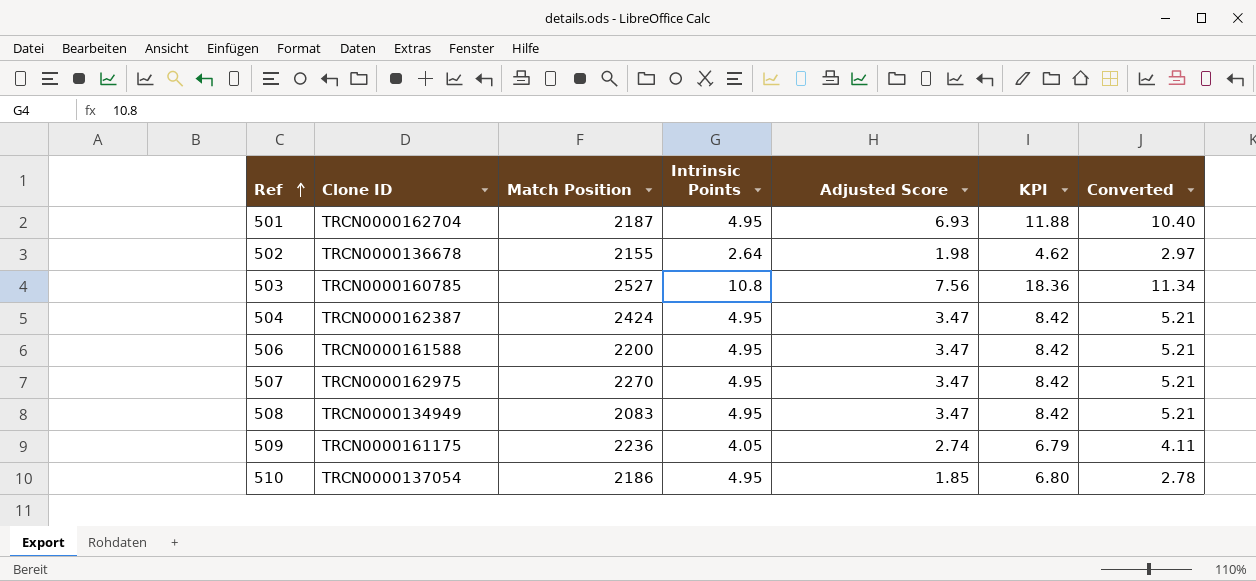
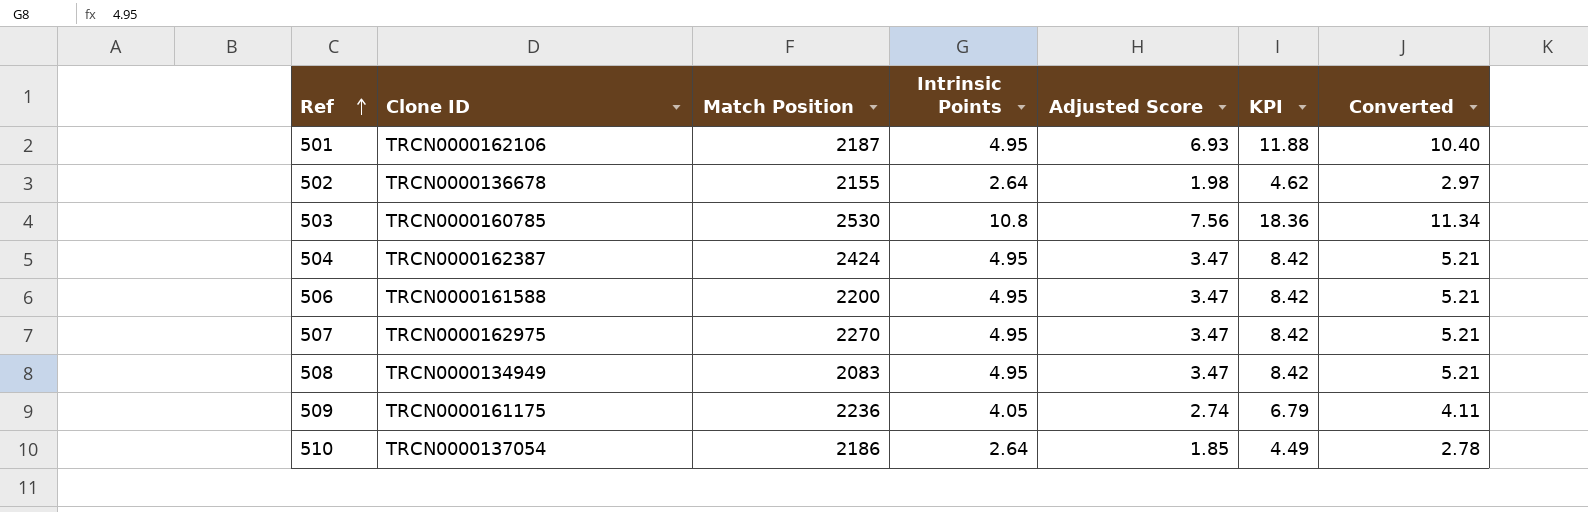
501 | Clone ID: TRCN0000162704 -> TRCN0000162106
503 | Match Position: 2527 -> 2530
510 | Intrinsic Points: 4.95 -> 2.64
510 | KPI: 6.80 -> 4.49

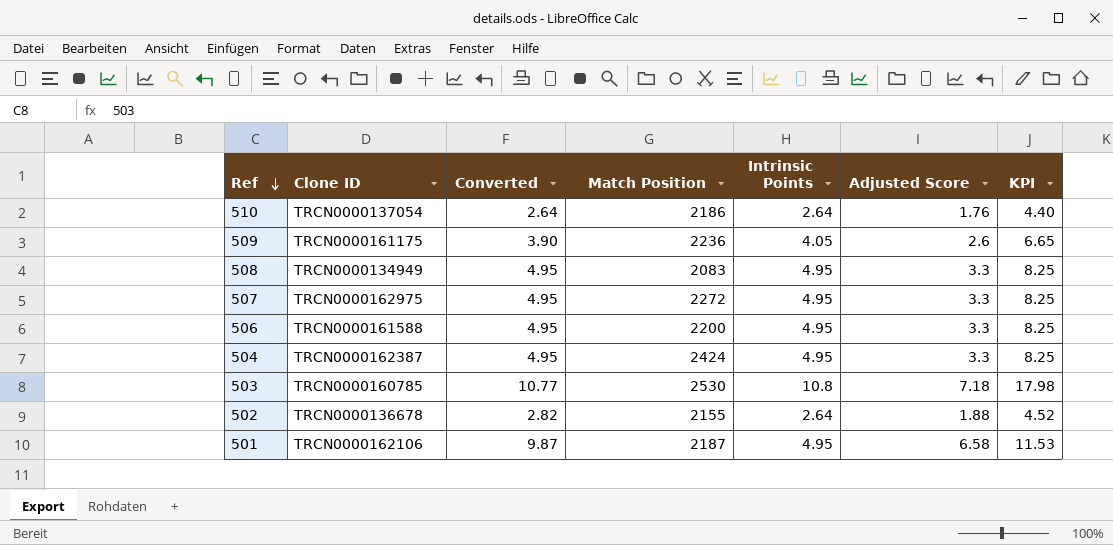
row order: Ref ascending -> Ref descending
column Converted | position: 7 -> 3
510 | Converted: 2.78 -> 2.64
510 | Adjusted Score: 1.85 -> 1.76
510 | KPI: 4.49 -> 4.40
509 | Converted: 4.11 -> 3.90
509 | Adjusted Score: 2.74 -> 2.6
509 | KPI: 6.79 -> 6.65
508 | Converted: 5.21 -> 4.95
508 | Adjusted Score: 3.47 -> 3.3
508 | KPI: 8.42 -> 8.25
507 | Converted: 5.21 -> 4.95
507 | Match Position: 2270 -> 2272
507 | Adjusted Score: 3.47 -> 3.3
507 | KPI: 8.42 -> 8.25
506 | Converted: 5.21 -> 4.95
506 | Adjusted Score: 3.47 -> 3.3
506 | KPI: 8.42 -> 8.25
504 | Converted: 5.21 -> 4.95
504 | Adjusted Score: 3.47 -> 3.3
504 | KPI: 8.42 -> 8.25
503 | Converted: 11.34 -> 10.77
503 | Adjusted Score: 7.56 -> 7.18
503 | KPI: 18.36 -> 17.98
502 | Converted: 2.97 -> 2.82
502 | Adjusted Score: 1.98 -> 1.88
502 | KPI: 4.62 -> 4.52
501 | Converted: 10.40 -> 9.87
501 | Adjusted Score: 6.93 -> 6.58
501 | KPI: 11.88 -> 11.53

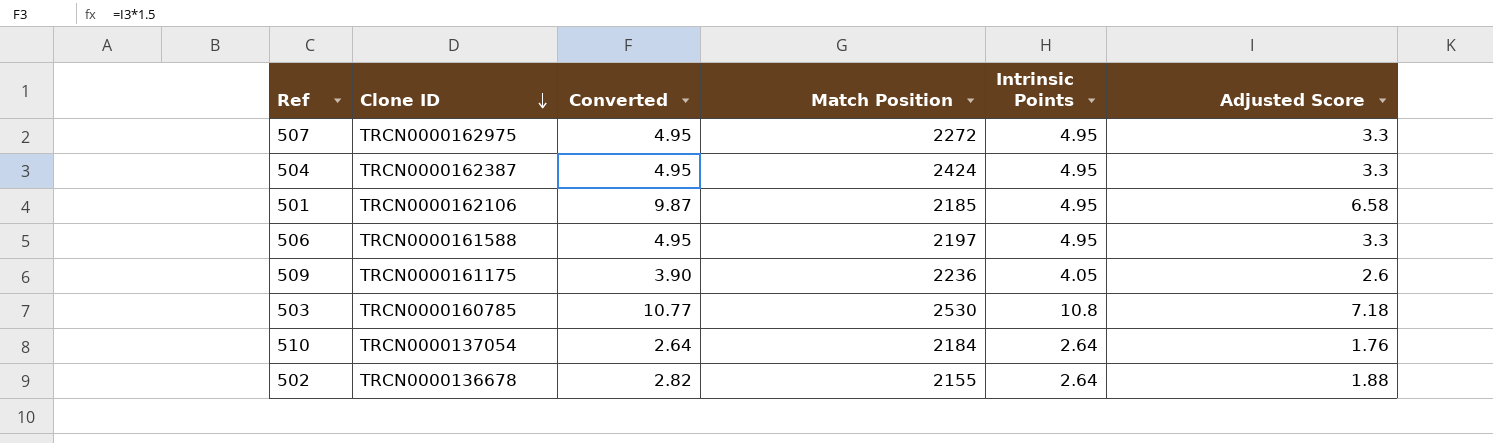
row order: Ref descending -> Clone ID descending
column KPI | formula: [Intrinsic Points] + [Adjusted Score] -> none
row 508: TRCN0000134949 | 4.95 | 2083 | 4.95 | 3.3 | 8.25 -> none
501 | Match Position: 2187 -> 2185
506 | Match Position: 2200 -> 2197
510 | Match Position: 2186 -> 2184

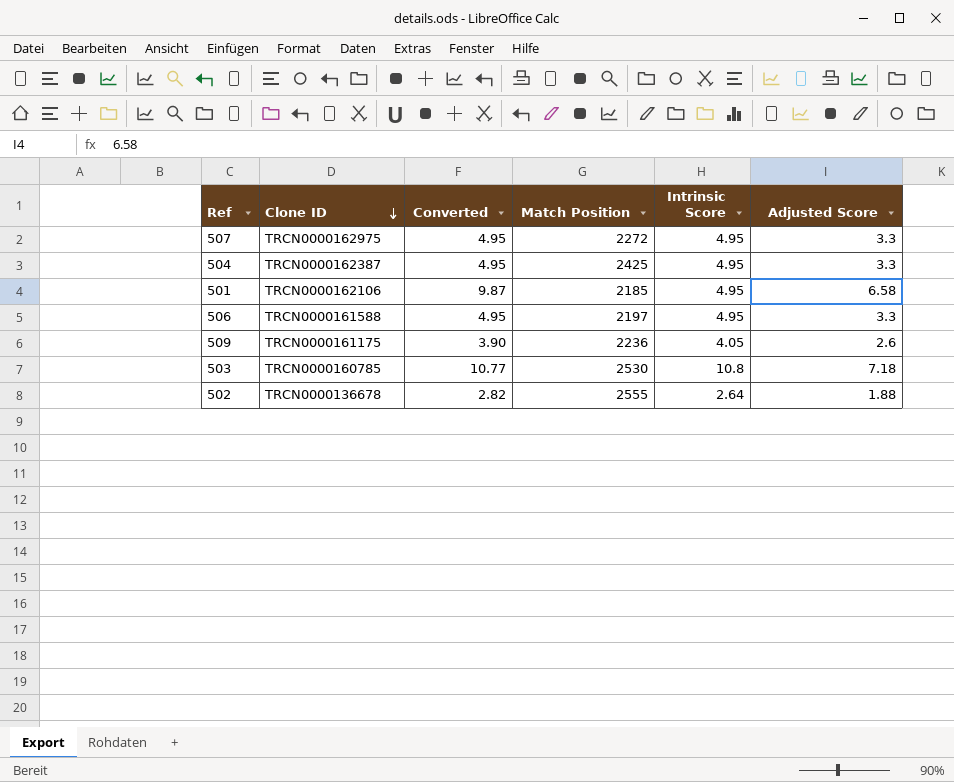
column name: Intrinsic Points -> Intrinsic Score
row 510: TRCN0000137054 | 2.64 | 2184 | 2.64 | 1.76 -> none
504 | Match Position: 2424 -> 2425
502 | Match Position: 2155 -> 2555

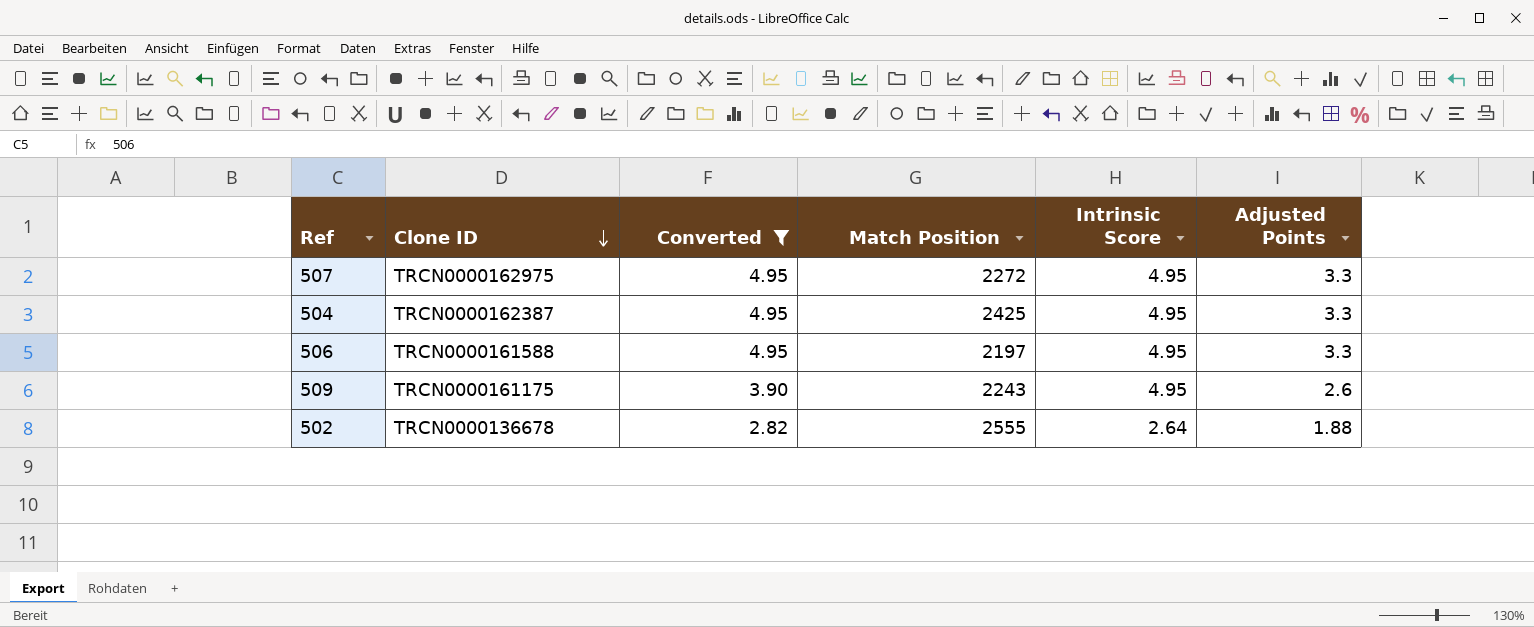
filter: none -> Converted <= 4.95
column name: Adjusted Score -> Adjusted Points
509 | Match Position: 2236 -> 2243
509 | Intrinsic Score: 4.05 -> 4.95

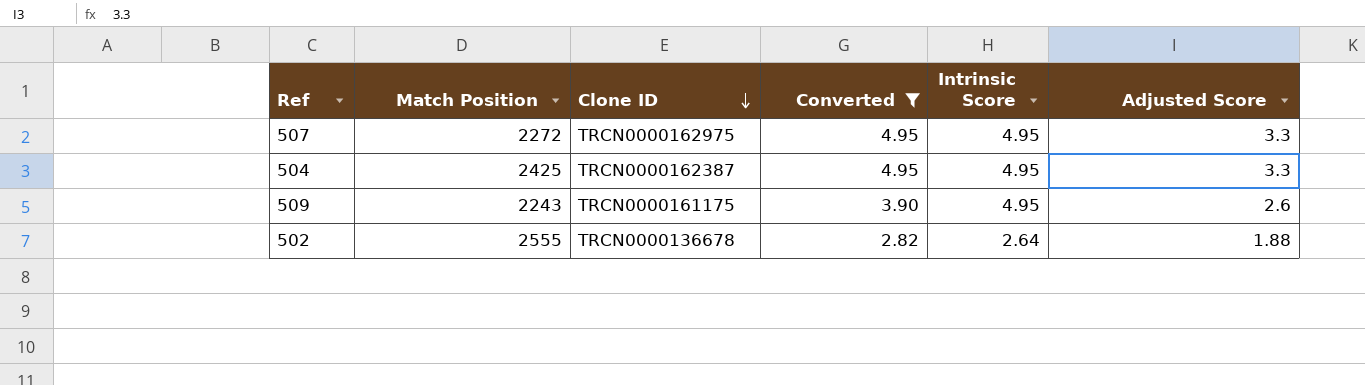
column Match Position | position: 4 -> 2
column name: Adjusted Points -> Adjusted Score
row 506: TRCN0000161588 | 4.95 | 2197 | 4.95 | 3.3 -> none

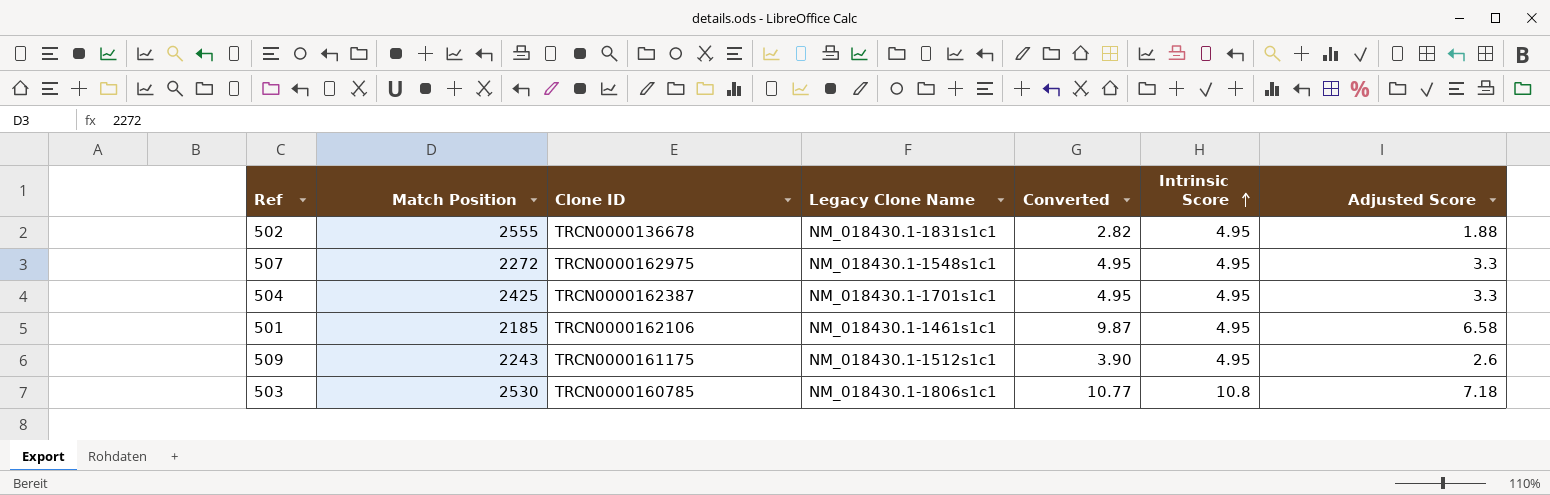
filter: Converted <= 4.95 -> none
row order: Clone ID descending -> Intrinsic Score ascending
column Legacy Clone Name | position: none -> 4
502 | Intrinsic Score: 2.64 -> 4.95

